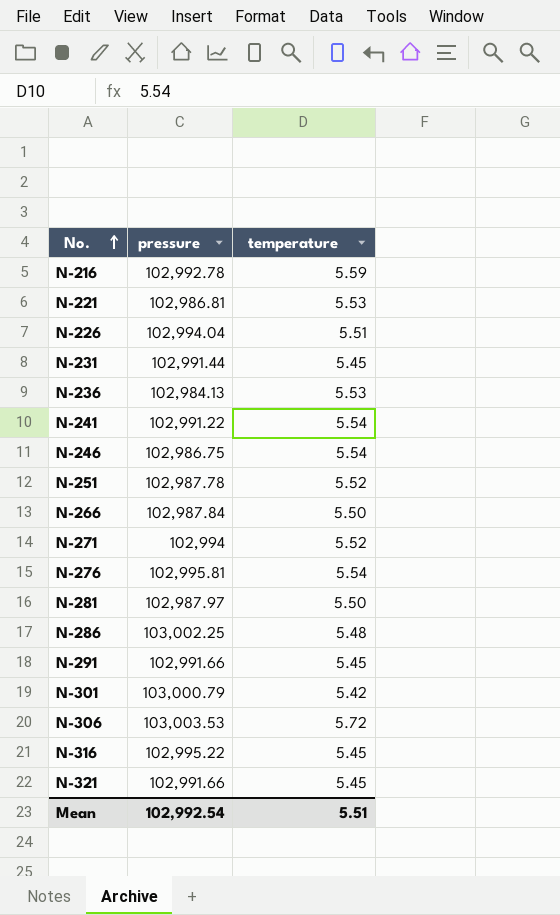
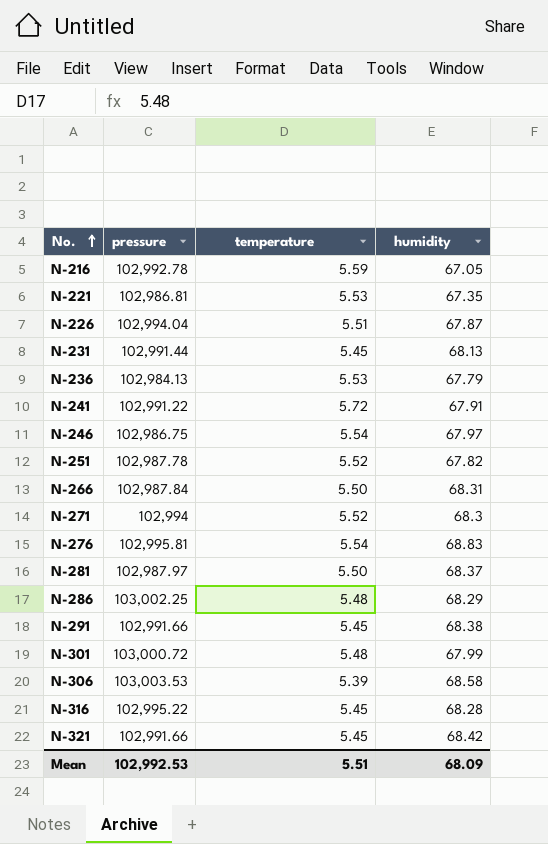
column humidity | position: none -> 4
N-241 | temperature: 5.54 -> 5.72
N-301 | pressure: 103,000.79 -> 103,000.72
N-301 | temperature: 5.42 -> 5.48
N-306 | temperature: 5.72 -> 5.39
Mean | pressure: 102,992.54 -> 102,992.53

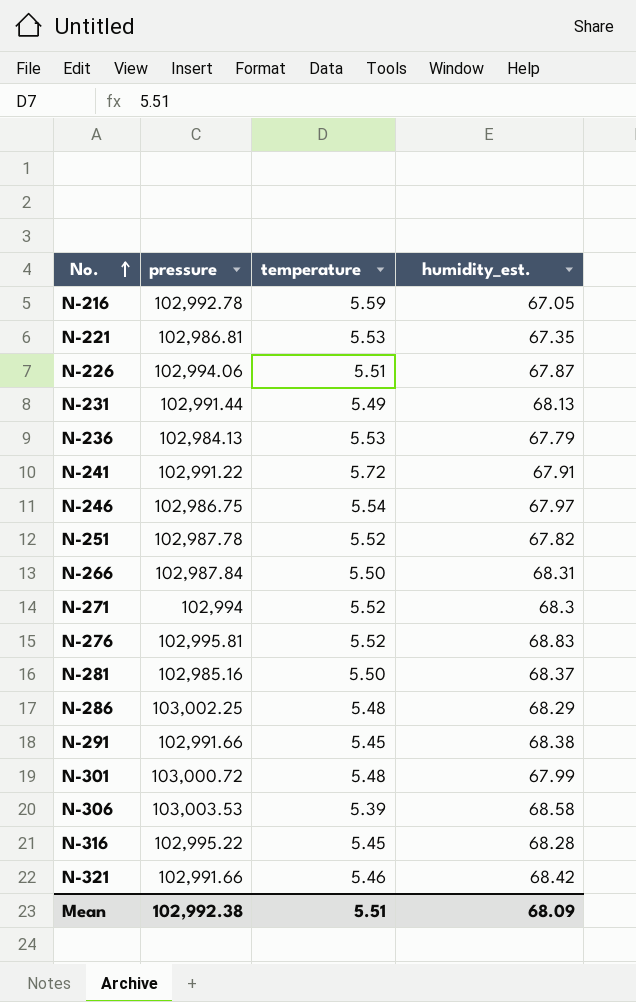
column name: humidity -> humidity_est.
N-226 | pressure: 102,994.04 -> 102,994.06
N-231 | temperature: 5.45 -> 5.49
N-276 | temperature: 5.54 -> 5.52
N-281 | pressure: 102,987.97 -> 102,985.16
N-321 | temperature: 5.45 -> 5.46
Mean | pressure: 102,992.53 -> 102,992.38

